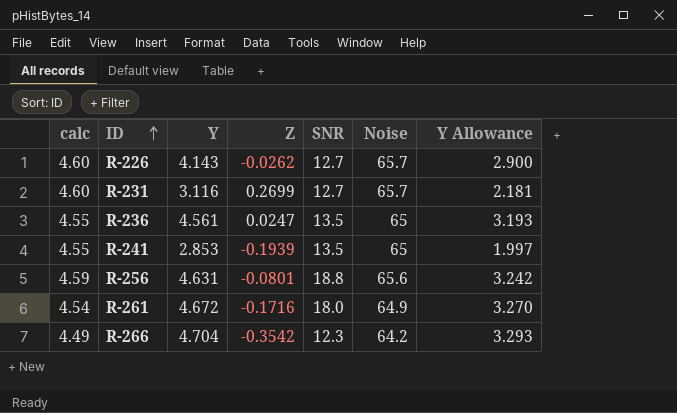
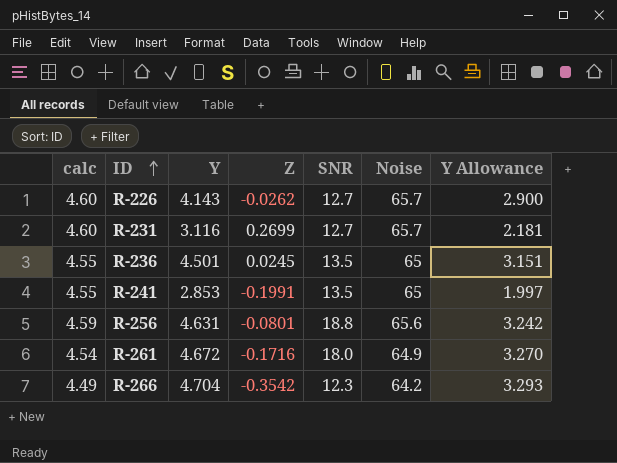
R-236 | Y: 4.561 -> 4.501
R-236 | Z: 0.0247 -> 0.0245
R-236 | Y Allowance: 3.193 -> 3.151
R-241 | Z: -0.1939 -> -0.1991

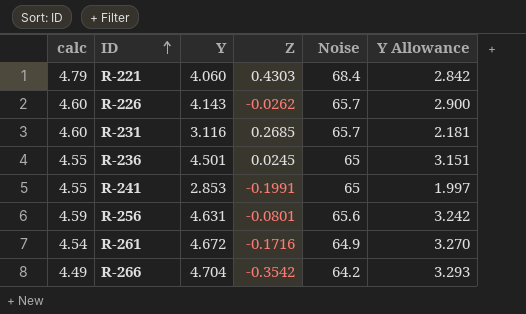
column SNR | position: 5 -> none
row R-221: none -> 4.79 | 4.060 | 0.4303 | 68.4 | 2.842
R-231 | Z: 0.2699 -> 0.2685

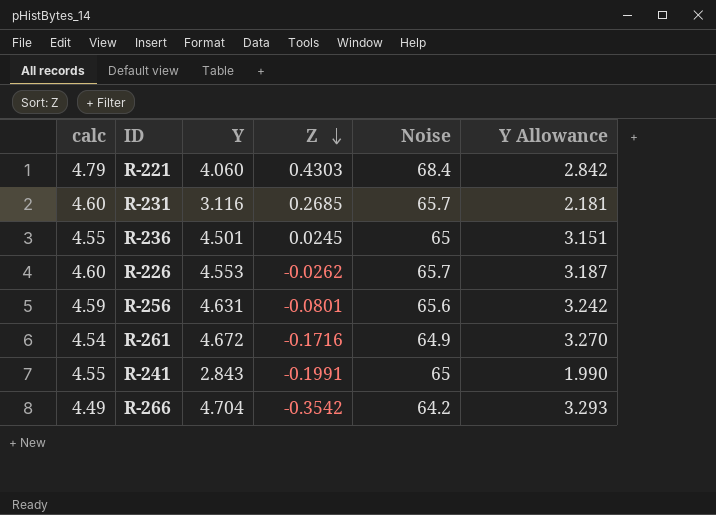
row order: ID ascending -> Z descending
R-226 | Y: 4.143 -> 4.553
R-226 | Y Allowance: 2.900 -> 3.187
R-241 | Y: 2.853 -> 2.843
R-241 | Y Allowance: 1.997 -> 1.990

